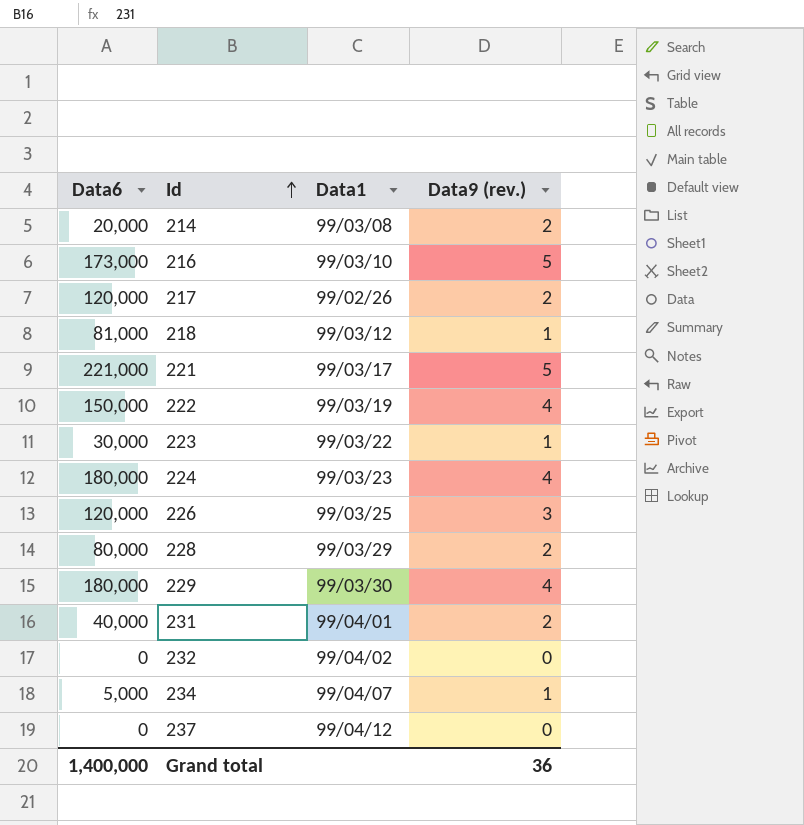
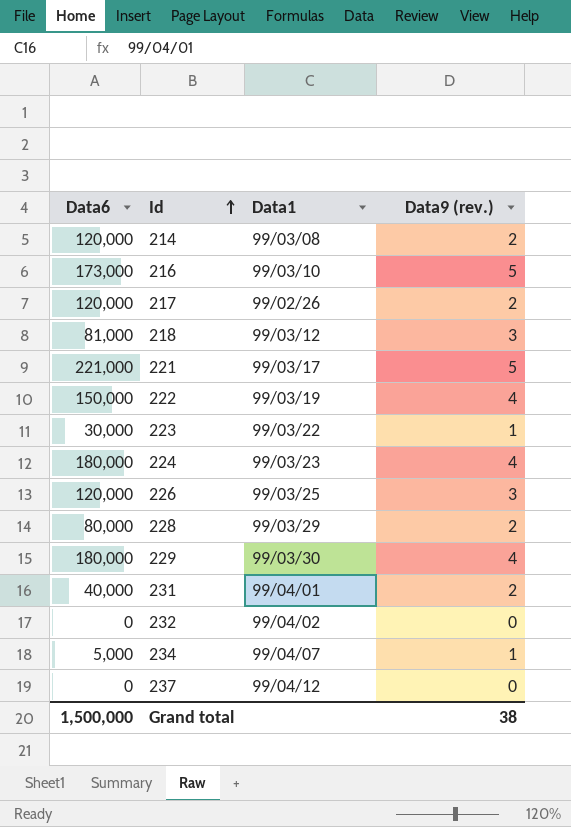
214 | Data6: 20,000 -> 120,000
218 | Data9 (rev.): 1 -> 3
Grand total | Data6: 1,400,000 -> 1,500,000
Grand total | Data9 (rev.): 36 -> 38

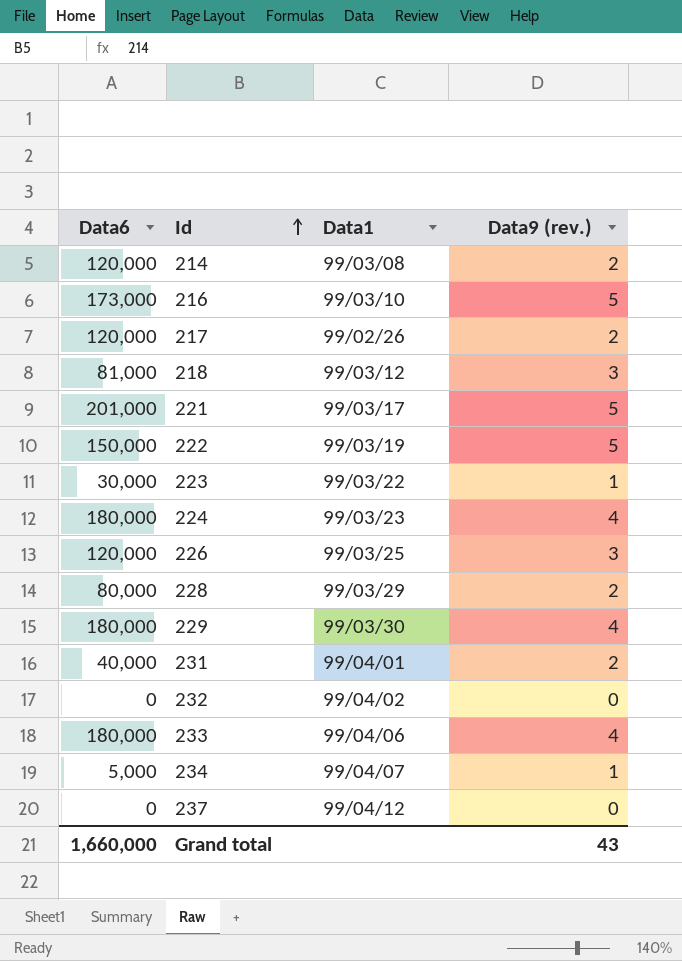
221 | Data6: 221,000 -> 201,000
222 | Data9 (rev.): 4 -> 5
row 233: none -> 180,000 | 99/04/06 | 4
Grand total | Data6: 1,500,000 -> 1,660,000
Grand total | Data9 (rev.): 38 -> 43

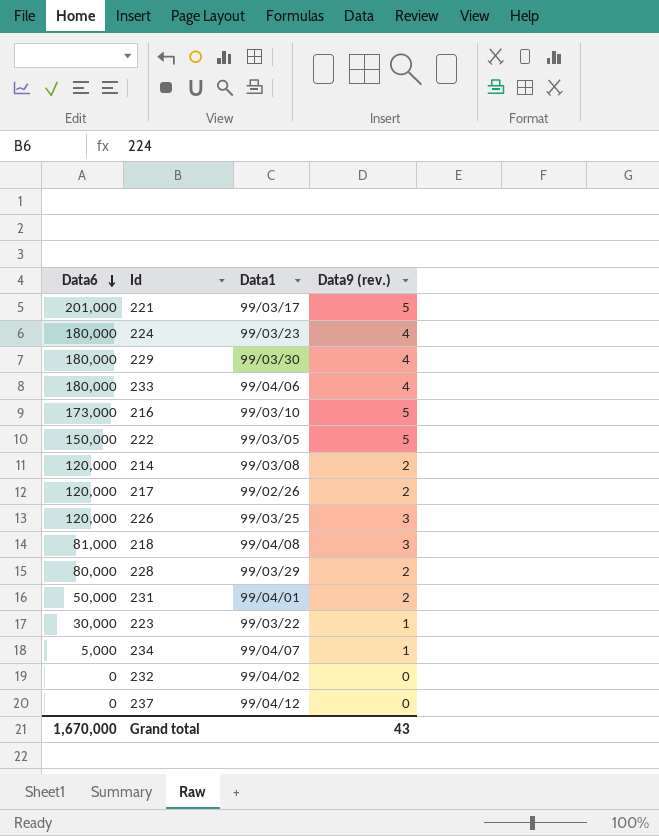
row order: Id ascending -> Data6 descending
222 | Data1: 99/03/19 -> 99/03/05
218 | Data1: 99/03/12 -> 99/04/08
231 | Data6: 40,000 -> 50,000
Grand total | Data6: 1,660,000 -> 1,670,000

